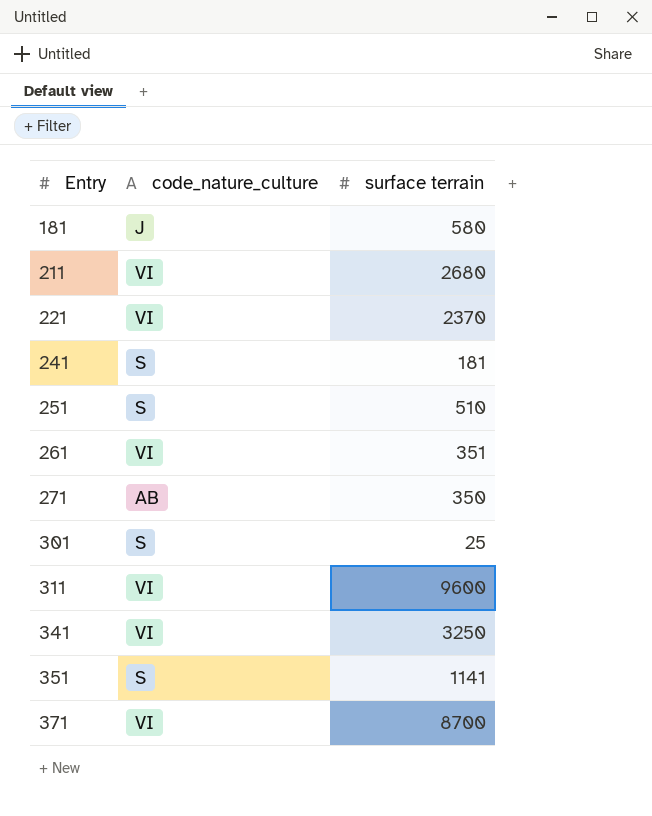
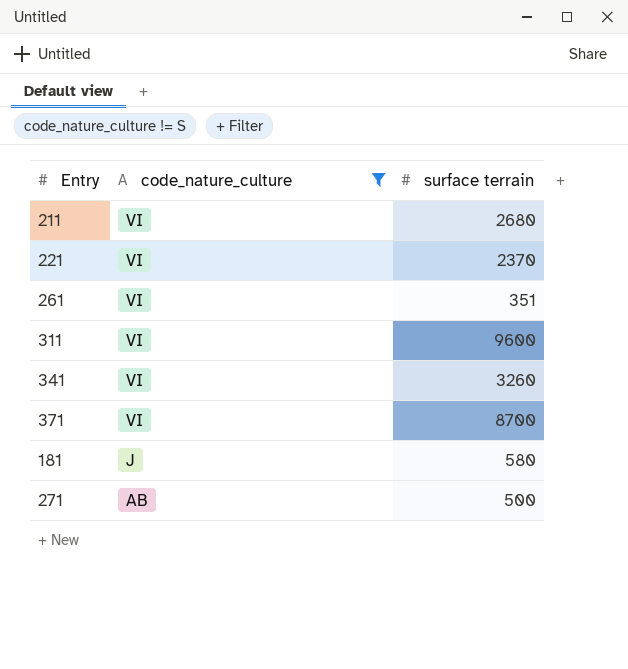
filter: none -> code_nature_culture != S
row order: Entry ascending -> code_nature_culture descending
341 | surface terrain: 3250 -> 3260
271 | surface terrain: 350 -> 500

